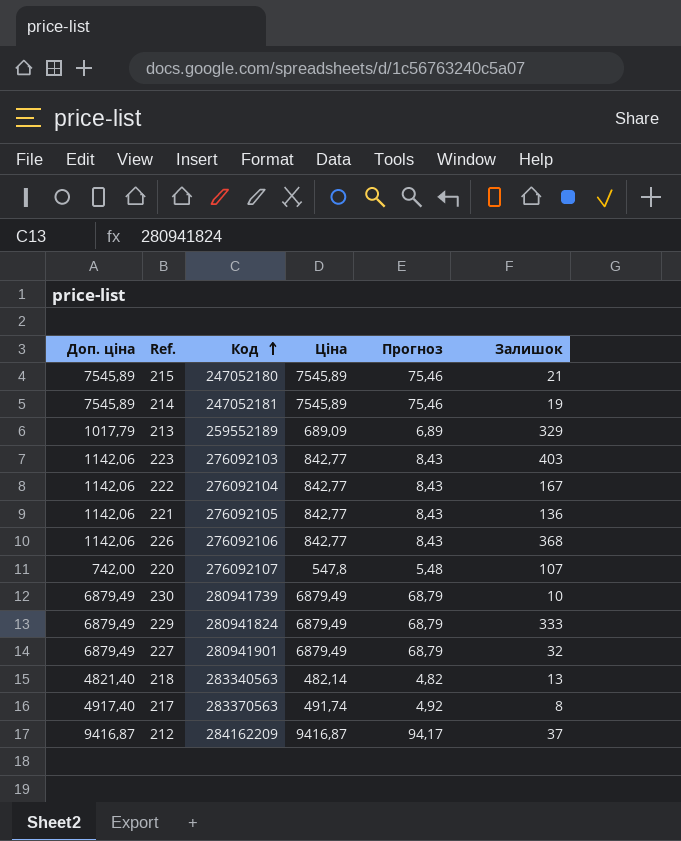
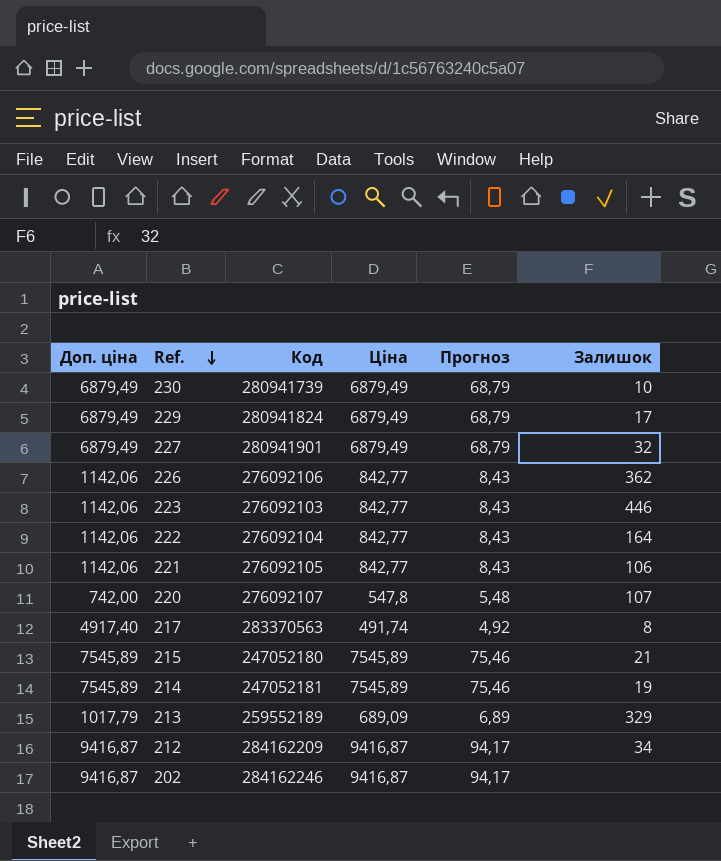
row order: Код ascending -> Ref. descending
row 218: 4821,40 | 283340563 | 482,14 | 4,82 | 13 -> none
229 | Залишок: 333 -> 17
226 | Залишок: 368 -> 362
223 | Залишок: 403 -> 446
222 | Залишок: 167 -> 164
221 | Залишок: 136 -> 106
212 | Залишок: 37 -> 34
row 202: none -> 9416,87 | 284162246 | 9416,87 | 94,17 | none

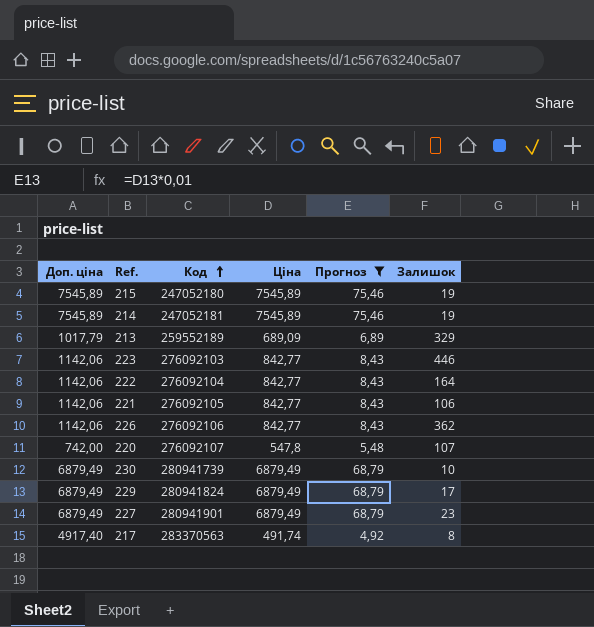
filter: none -> Прогноз != 94,17
row order: Ref. descending -> Код ascending
215 | Залишок: 21 -> 19
227 | Залишок: 32 -> 23

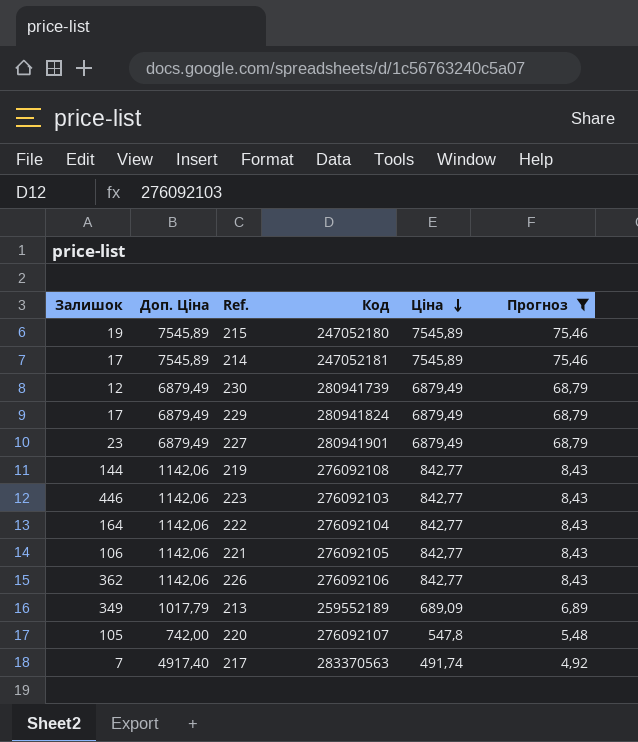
row order: Код ascending -> Ціна descending
column Залишок | position: 6 -> 1
column name: Доп. ціна -> Доп. Ціна
214 | Залишок: 19 -> 17
230 | Залишок: 10 -> 12
row 219: none -> 144 | 1142,06 | 276092108 | 842,77 | 8,43
213 | Залишок: 329 -> 349
220 | Залишок: 107 -> 105
217 | Залишок: 8 -> 7

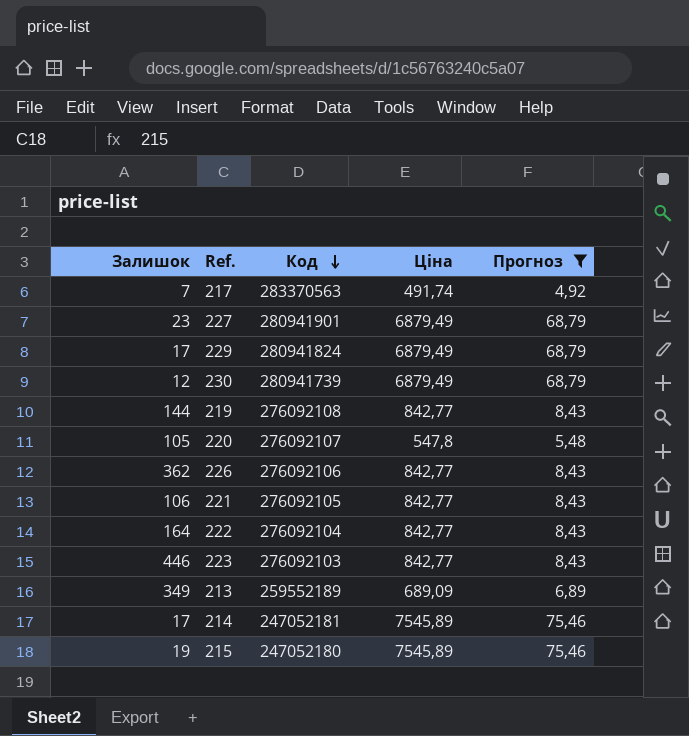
row order: Ціна descending -> Код descending
column Доп. Ціна | position: 2 -> none

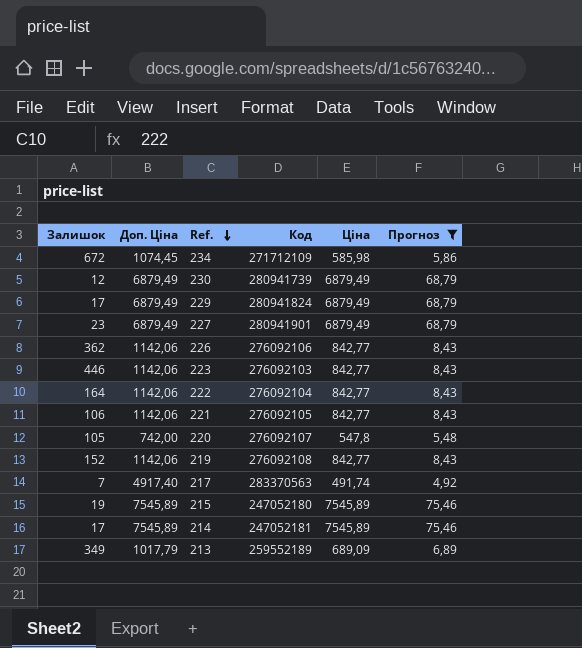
row order: Код descending -> Ref. descending
column Доп. Ціна | position: none -> 2
row 234: none -> 672 | 1074,45 | 271712109 | 585,98 | 5,86
219 | Залишок: 144 -> 152

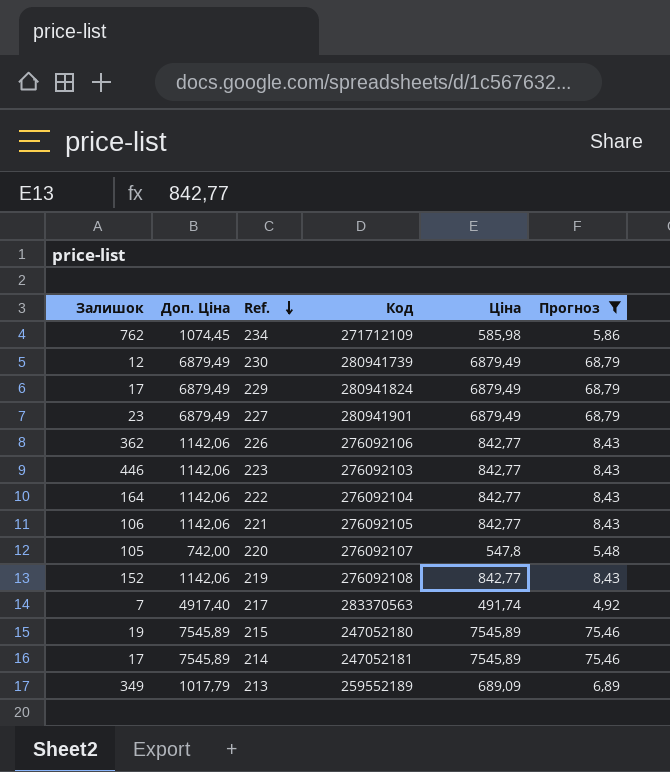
234 | Залишок: 672 -> 762

